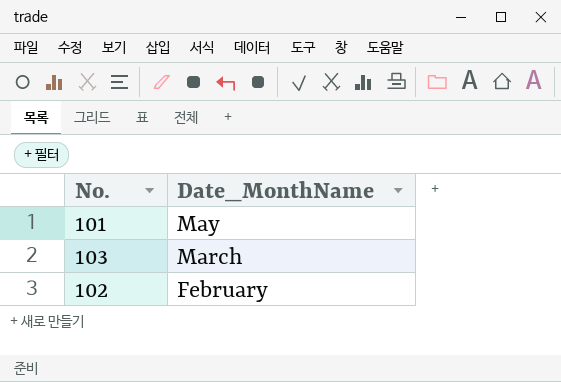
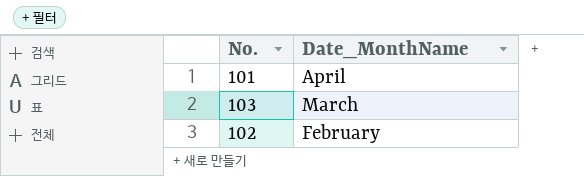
101 | Date_MonthName: May -> April

